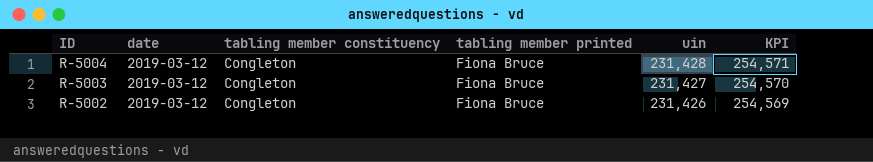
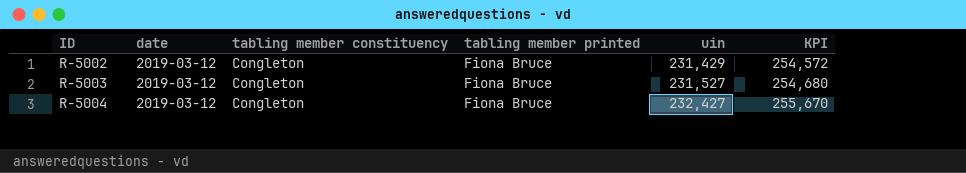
row order: ID descending -> ID ascending
R-5002 | uin: 231,426 -> 231,429
R-5002 | KPI: 254,569 -> 254,572
R-5003 | uin: 231,427 -> 231,527
R-5003 | KPI: 254,570 -> 254,680
R-5004 | uin: 231,428 -> 232,427
R-5004 | KPI: 254,571 -> 255,670

